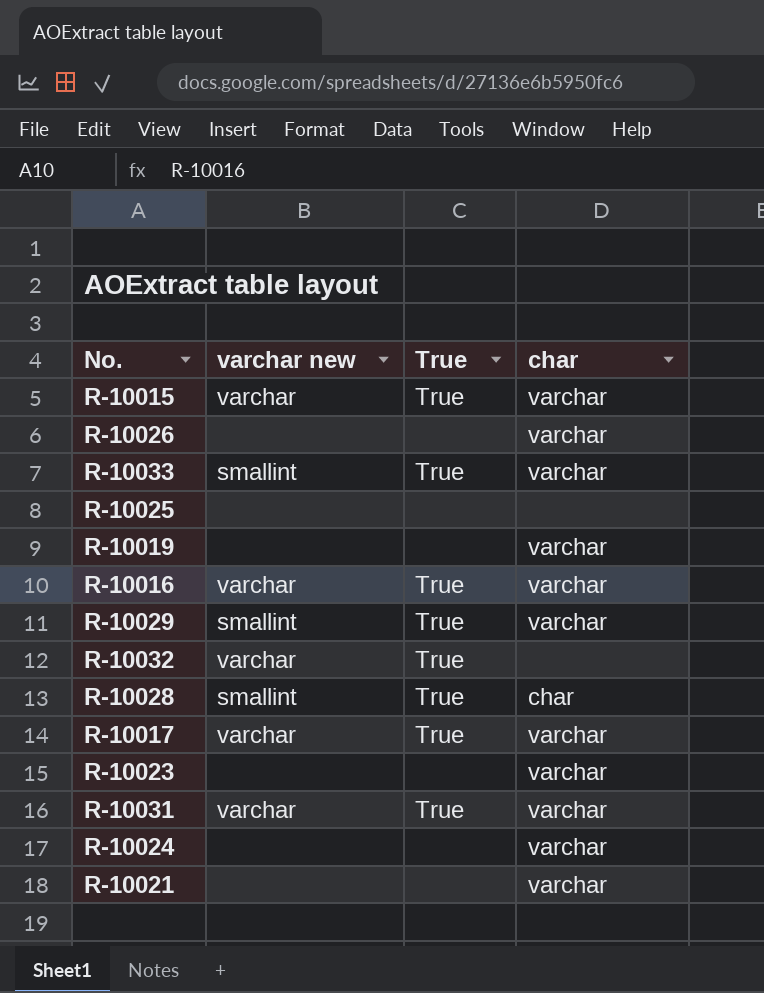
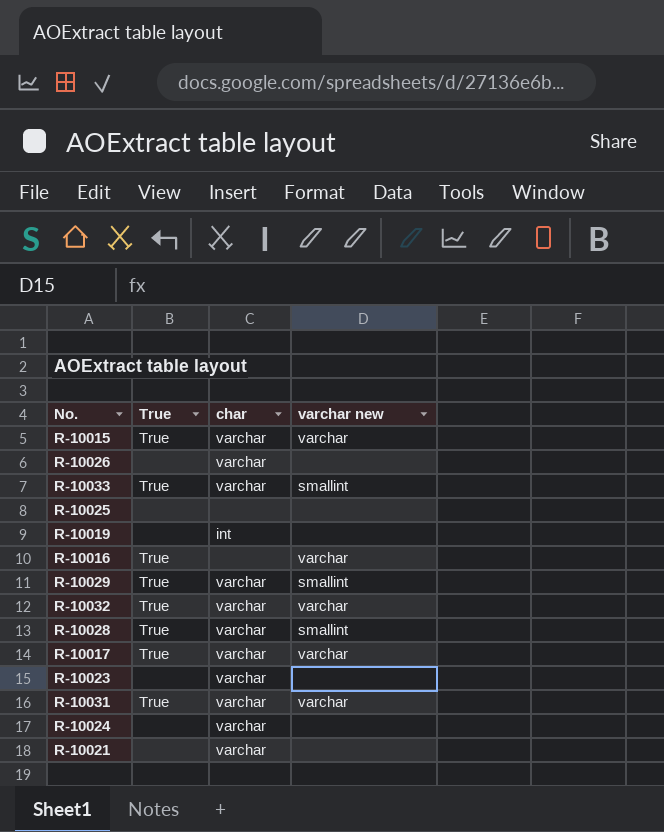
column varchar new | position: 2 -> 4
R-10019 | char: varchar -> int
R-10016 | char: varchar -> none
R-10032 | char: none -> varchar
R-10028 | char: char -> varchar

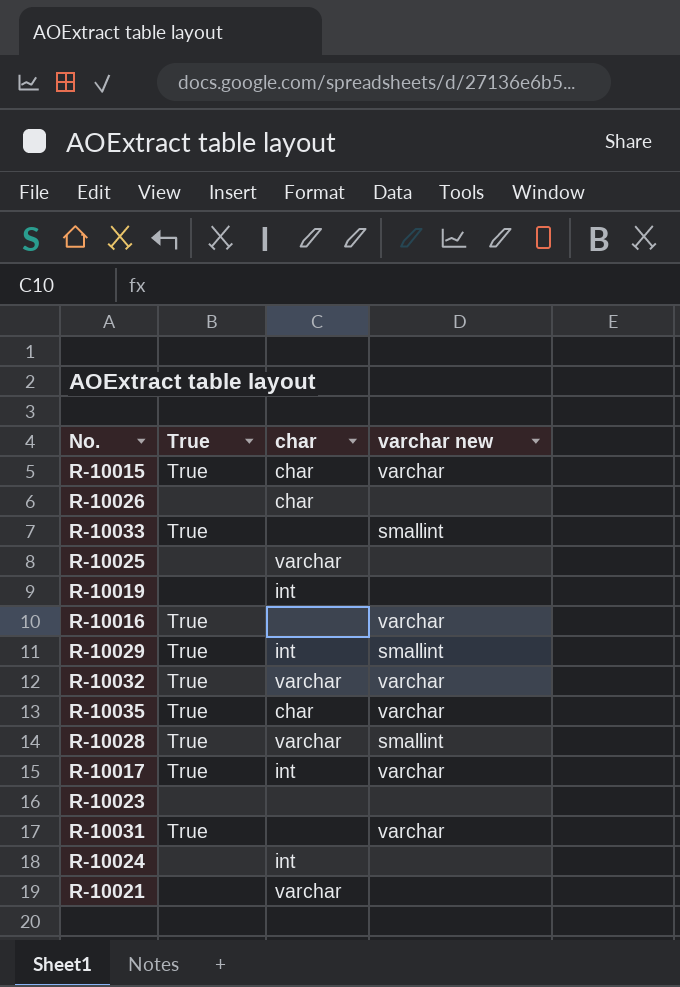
R-10015 | char: varchar -> char
R-10026 | char: varchar -> char
R-10033 | char: varchar -> none
R-10025 | char: none -> varchar
R-10029 | char: varchar -> int
row R-10035: none -> True | char | varchar
R-10017 | char: varchar -> int
R-10023 | char: varchar -> none
R-10031 | char: varchar -> none
R-10024 | char: varchar -> int

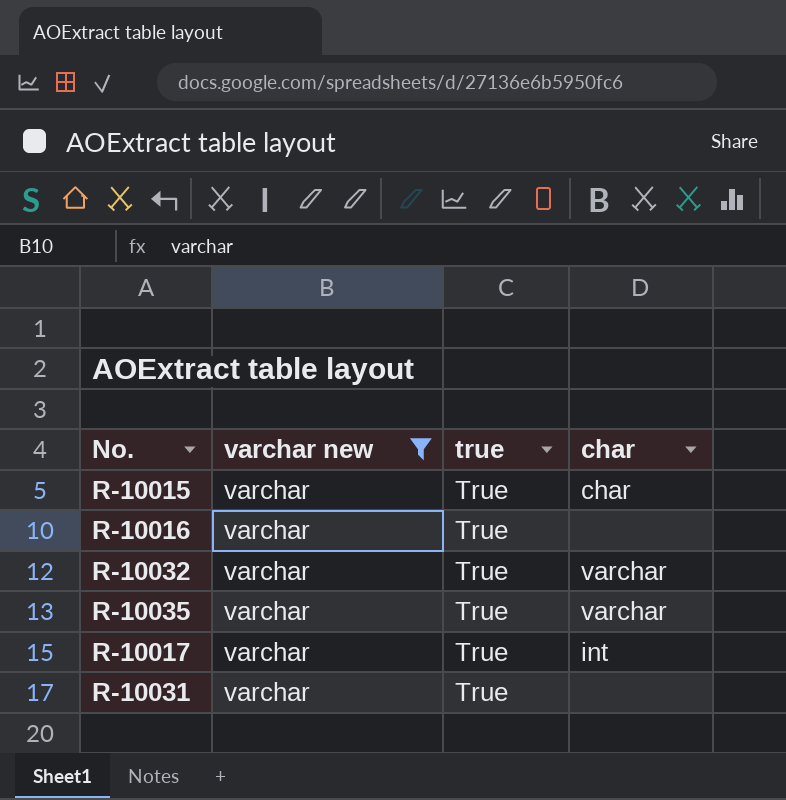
filter: none -> varchar new = varchar
column varchar new | position: 4 -> 2
column name: True -> true
R-10035 | char: char -> varchar

